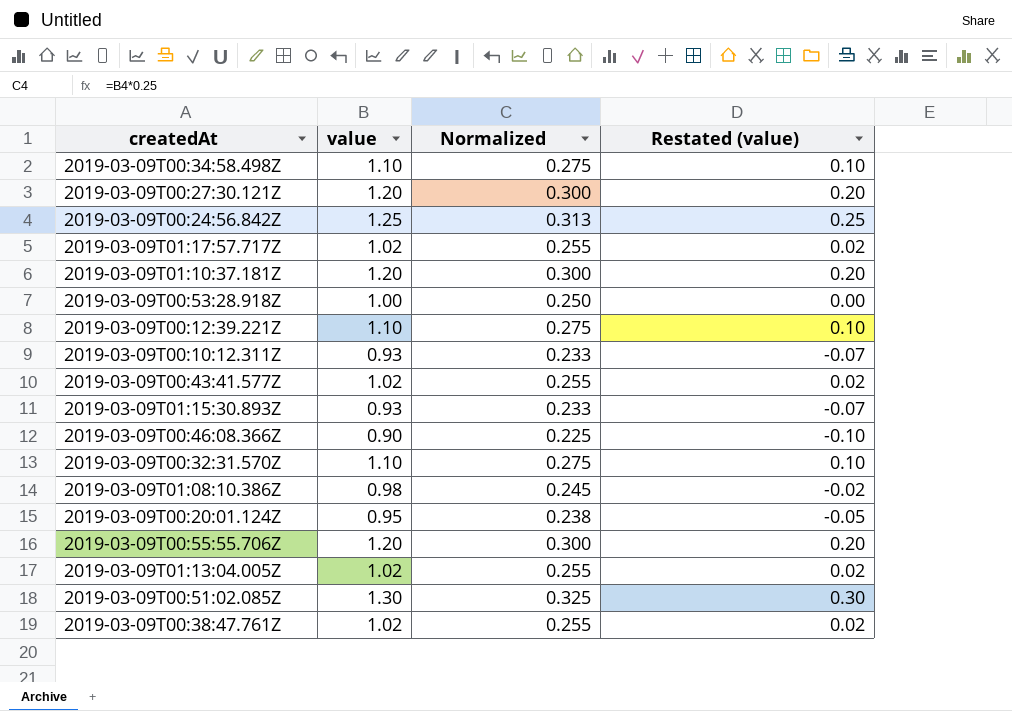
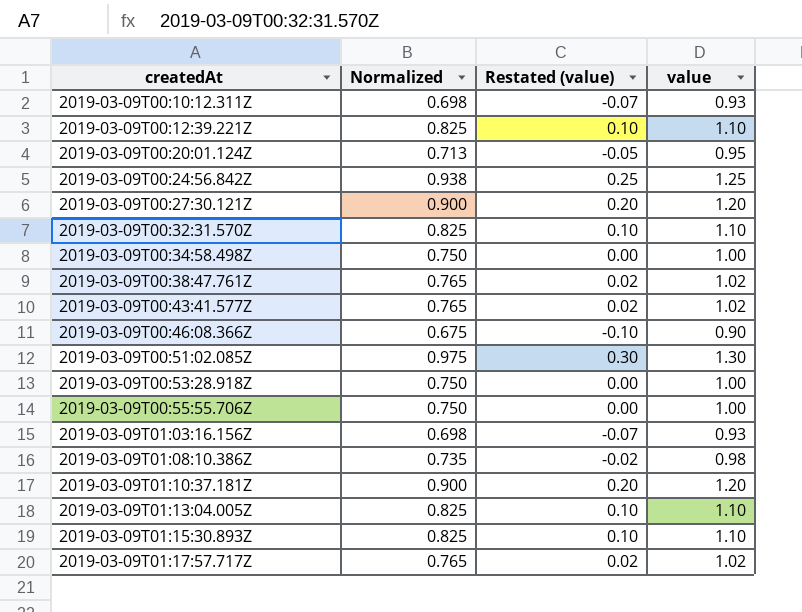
row order: none -> createdAt ascending
column Normalized | formula: [value] * 0.25 -> [value] * 0.75
column value | position: 2 -> 4
2019-03-09T00:34:58.498Z | Restated (value): 0.10 -> 0.00
2019-03-09T00:34:58.498Z | value: 1.10 -> 1.00
2019-03-09T00:55:55.706Z | Restated (value): 0.20 -> 0.00
2019-03-09T00:55:55.706Z | value: 1.20 -> 1.00
row 2019-03-09T01:03:16.156Z: none -> 0.698 | -0.07 | 0.93
2019-03-09T01:13:04.005Z | Restated (value): 0.02 -> 0.10
2019-03-09T01:13:04.005Z | value: 1.02 -> 1.10
2019-03-09T01:15:30.893Z | Restated (value): -0.07 -> 0.10
2019-03-09T01:15:30.893Z | value: 0.93 -> 1.10

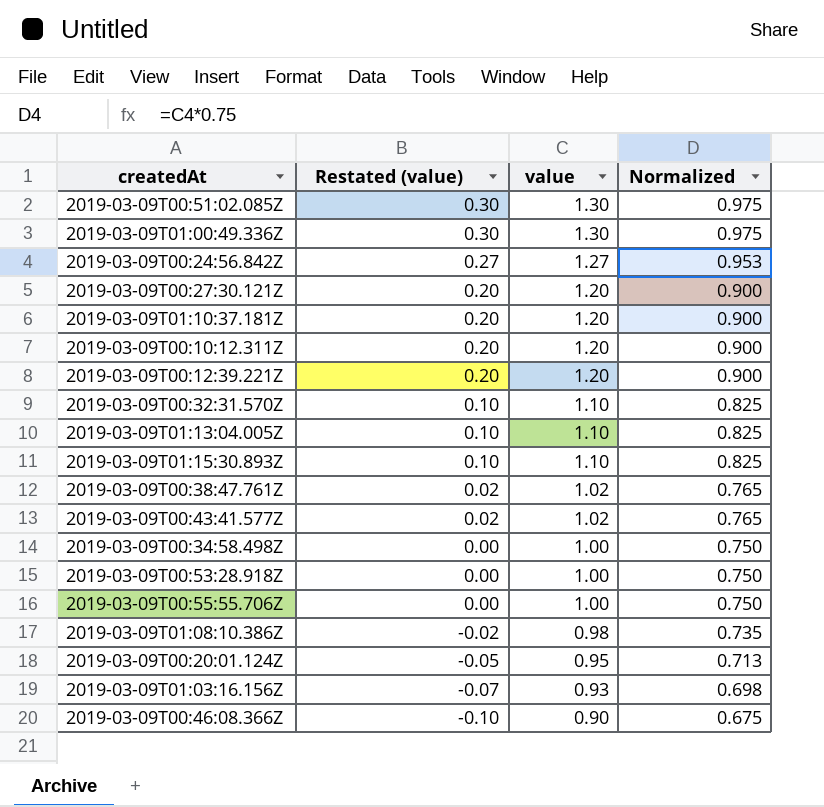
row order: createdAt ascending -> Restated (value) descending
column Normalized | position: 2 -> 4
row 2019-03-09T01:17:57.717Z: 0.765 | 0.02 | 1.02 -> none
row 2019-03-09T01:00:49.336Z: none -> 0.30 | 1.30 | 0.975
2019-03-09T00:24:56.842Z | Restated (value): 0.25 -> 0.27
2019-03-09T00:24:56.842Z | value: 1.25 -> 1.27
2019-03-09T00:24:56.842Z | Normalized: 0.938 -> 0.953
2019-03-09T00:10:12.311Z | Restated (value): -0.07 -> 0.20
2019-03-09T00:10:12.311Z | value: 0.93 -> 1.20
2019-03-09T00:10:12.311Z | Normalized: 0.698 -> 0.900
2019-03-09T00:12:39.221Z | Restated (value): 0.10 -> 0.20
2019-03-09T00:12:39.221Z | value: 1.10 -> 1.20
2019-03-09T00:12:39.221Z | Normalized: 0.825 -> 0.900

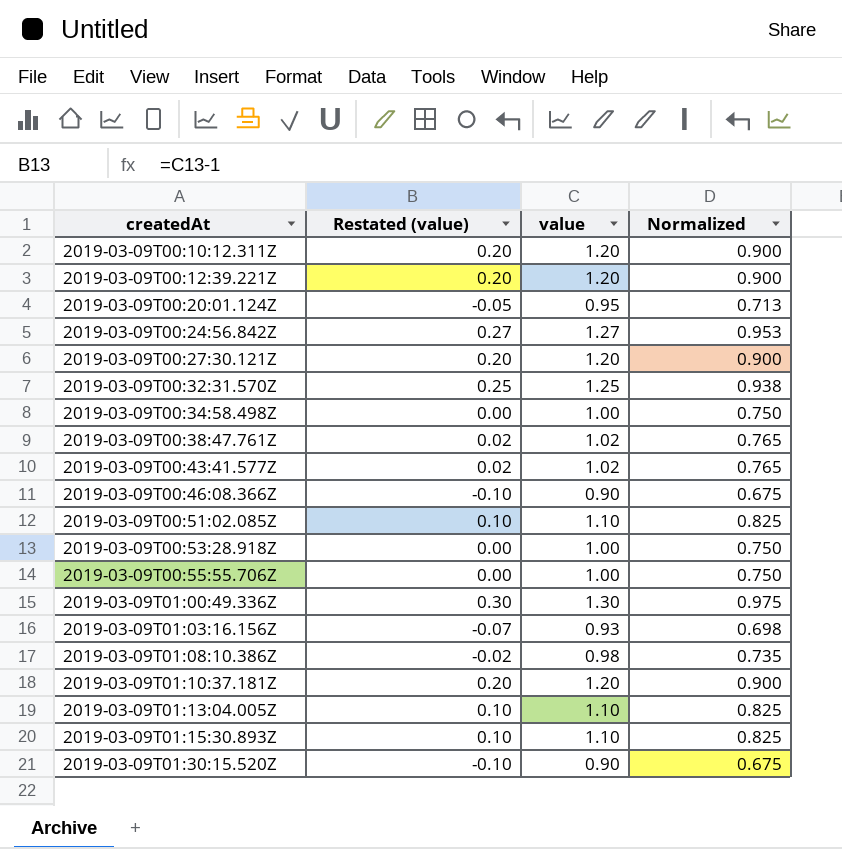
row order: Restated (value) descending -> createdAt ascending
2019-03-09T00:32:31.570Z | Restated (value): 0.10 -> 0.25
2019-03-09T00:32:31.570Z | value: 1.10 -> 1.25
2019-03-09T00:32:31.570Z | Normalized: 0.825 -> 0.938
2019-03-09T00:51:02.085Z | Restated (value): 0.30 -> 0.10
2019-03-09T00:51:02.085Z | value: 1.30 -> 1.10
2019-03-09T00:51:02.085Z | Normalized: 0.975 -> 0.825
row 2019-03-09T01:30:15.520Z: none -> -0.10 | 0.90 | 0.675

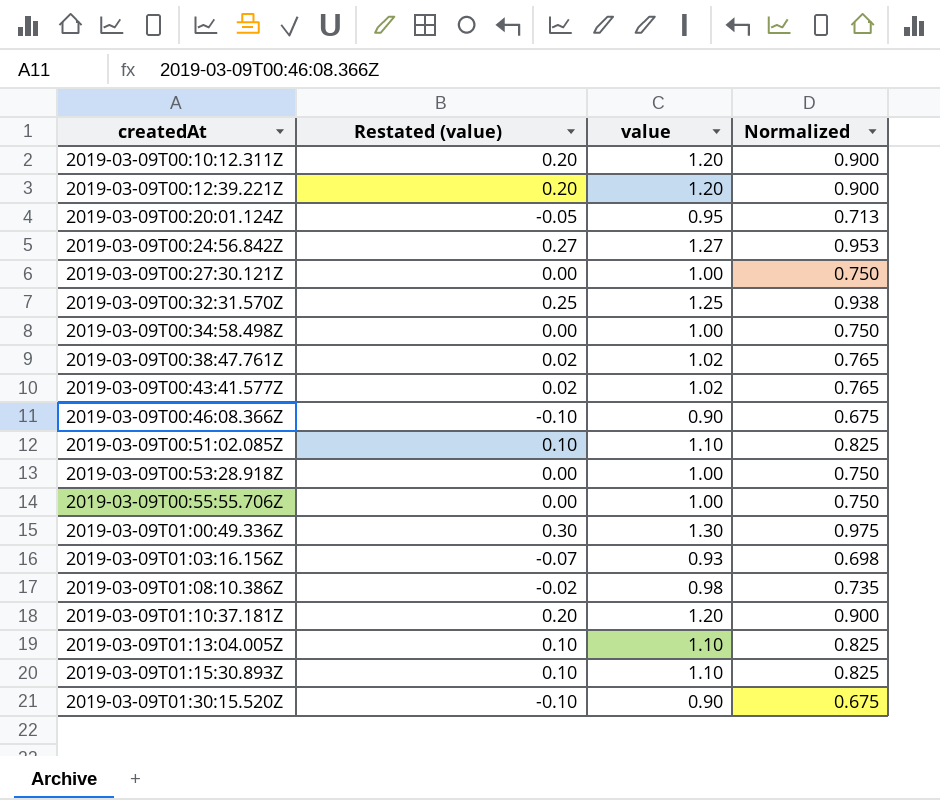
2019-03-09T00:27:30.121Z | Restated (value): 0.20 -> 0.00
2019-03-09T00:27:30.121Z | value: 1.20 -> 1.00
2019-03-09T00:27:30.121Z | Normalized: 0.900 -> 0.750

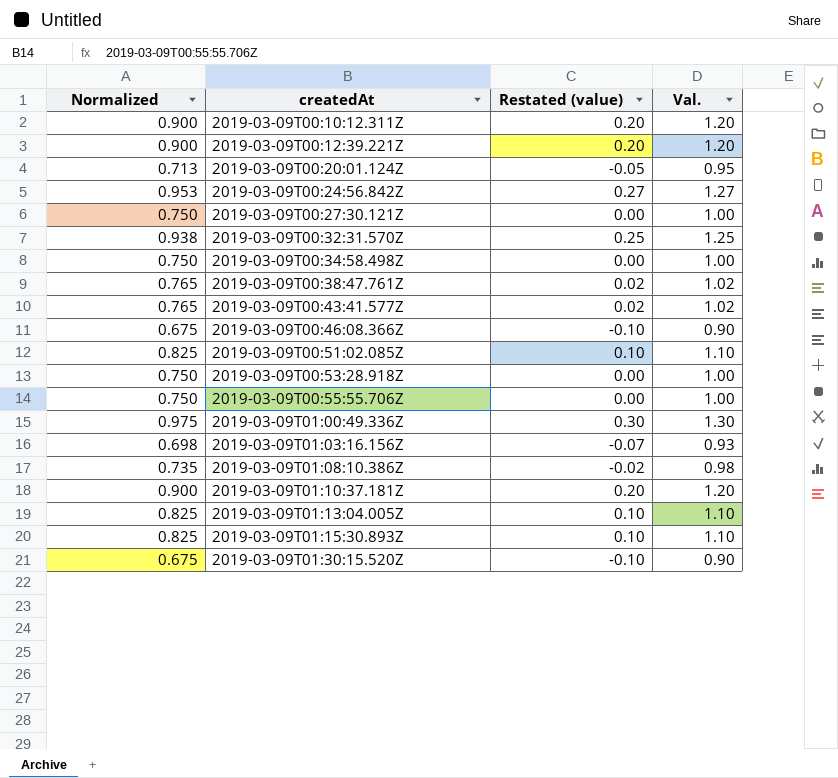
column Normalized | position: 4 -> 1
column name: value -> Val.

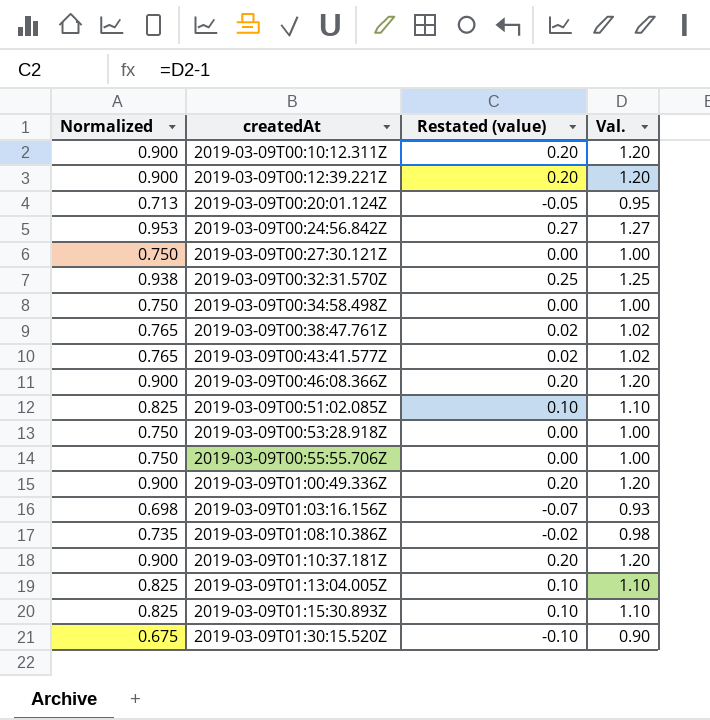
2019-03-09T00:46:08.366Z | Normalized: 0.675 -> 0.900
2019-03-09T00:46:08.366Z | Restated (value): -0.10 -> 0.20
2019-03-09T00:46:08.366Z | Val.: 0.90 -> 1.20
2019-03-09T01:00:49.336Z | Normalized: 0.975 -> 0.900
2019-03-09T01:00:49.336Z | Restated (value): 0.30 -> 0.20
2019-03-09T01:00:49.336Z | Val.: 1.30 -> 1.20

